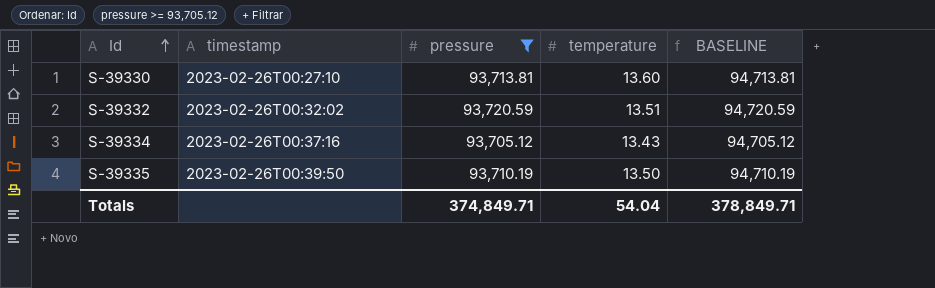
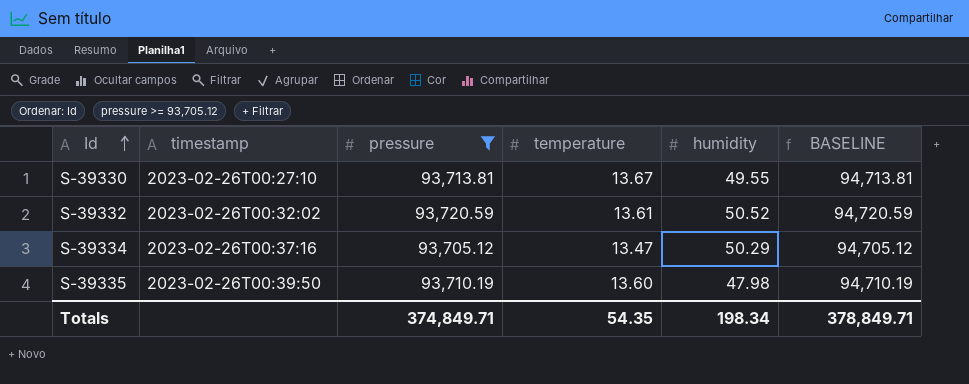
column humidity | position: none -> 5
S-39330 | temperature: 13.60 -> 13.67
S-39332 | temperature: 13.51 -> 13.61
S-39334 | temperature: 13.43 -> 13.47
S-39335 | temperature: 13.50 -> 13.60
Totals | temperature: 54.04 -> 54.35

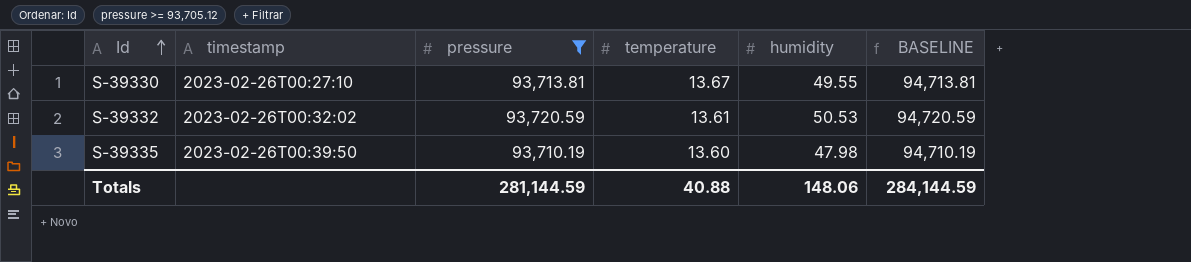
row S-39334: 2023-02-26T00:37:16 | 93,705.12 | 13.47 | 50.29 | 94,705.12 -> none
S-39332 | humidity: 50.52 -> 50.53
Totals | pressure: 374,849.71 -> 281,144.59
Totals | temperature: 54.35 -> 40.88
Totals | humidity: 198.34 -> 148.06
Totals | BASELINE: 378,849.71 -> 284,144.59

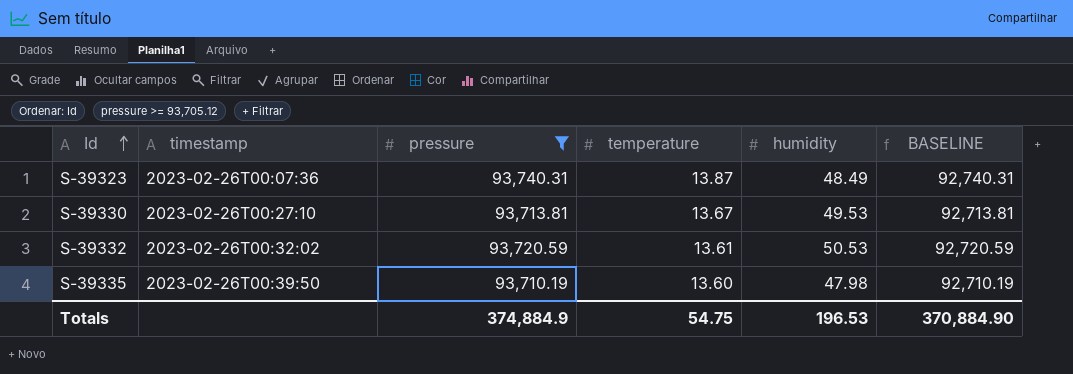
column BASELINE | formula: [pressure] + 1000 -> [pressure] - 1000
row S-39323: none -> 2023-02-26T00:07:36 | 93,740.31 | 13.87 | 48.49 | 92,740.31
S-39330 | humidity: 49.55 -> 49.53
Totals | pressure: 281,144.59 -> 374,884.9
Totals | temperature: 40.88 -> 54.75
Totals | humidity: 148.06 -> 196.53
Totals | BASELINE: 284,144.59 -> 370,884.90

